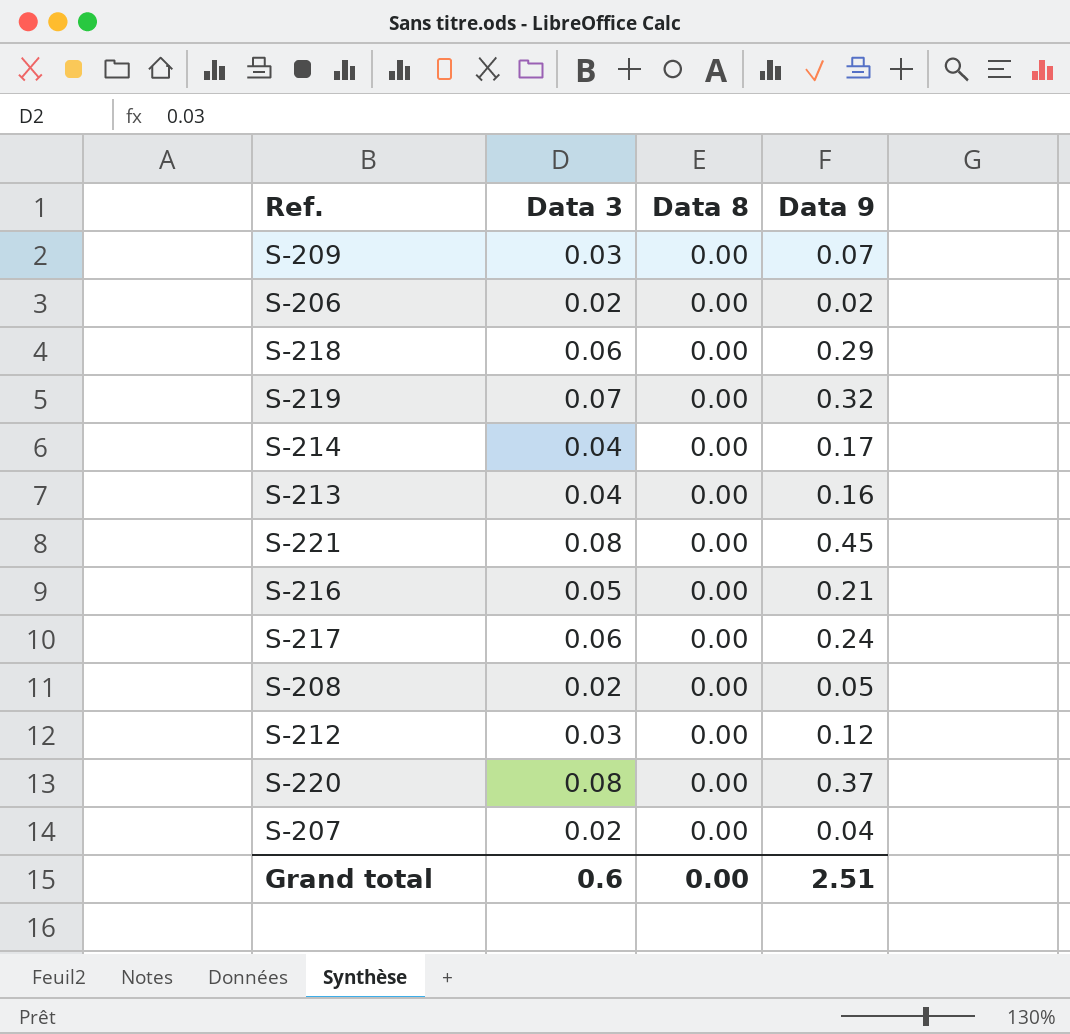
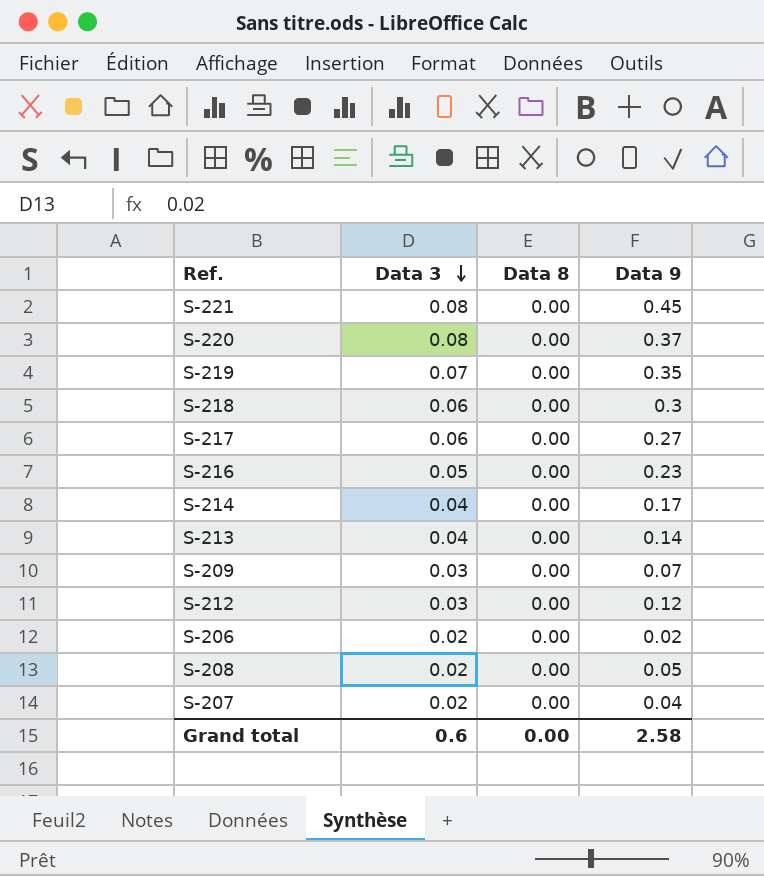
row order: none -> Data 3 descending
S-219 | Data 9: 0.32 -> 0.35
S-218 | Data 9: 0.29 -> 0.3
S-217 | Data 9: 0.24 -> 0.27
S-216 | Data 9: 0.21 -> 0.23
S-213 | Data 9: 0.16 -> 0.14
Grand total | Data 9: 2.51 -> 2.58

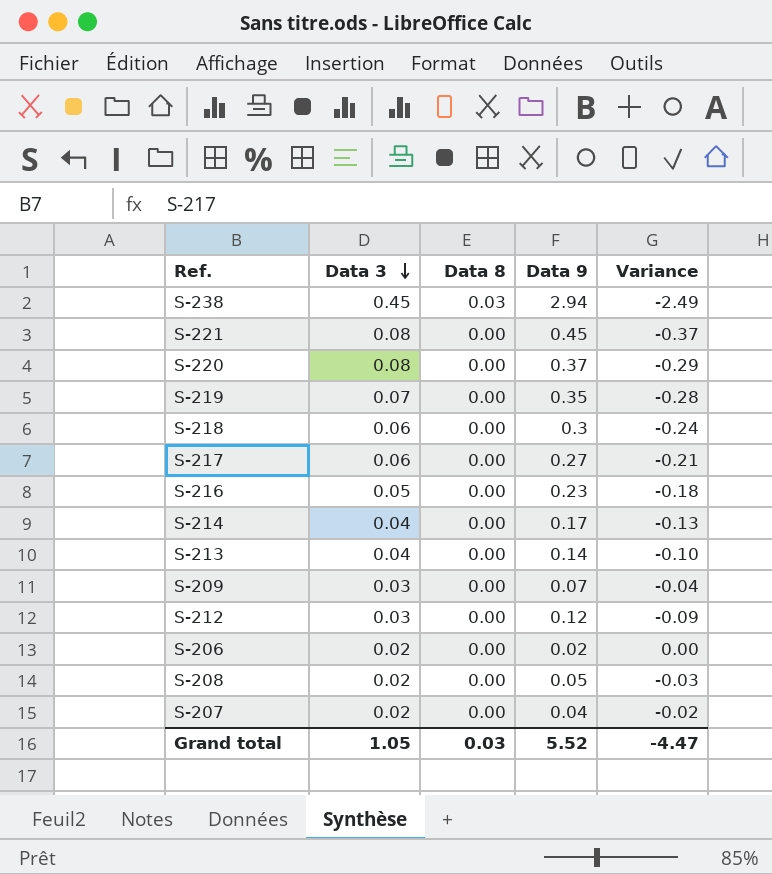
column Variance | formula: none -> [Data 3] - [Data 9]
row S-238: none -> 0.45 | 0.03 | 2.94 | -2.49
Grand total | Data 3: 0.6 -> 1.05
Grand total | Data 8: 0.00 -> 0.03
Grand total | Data 9: 2.58 -> 5.52

